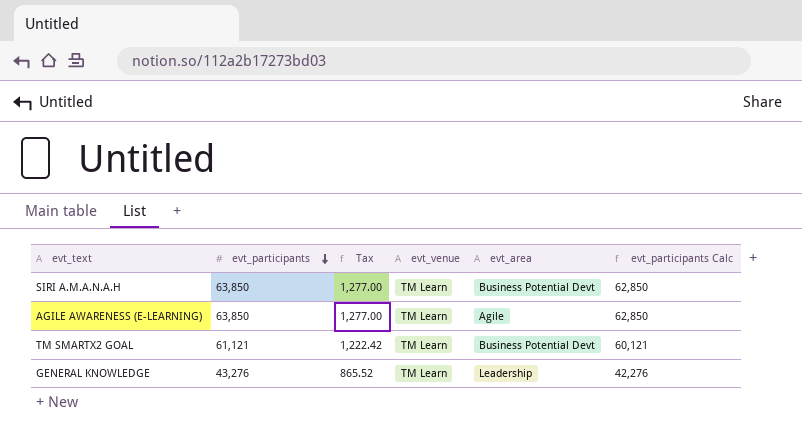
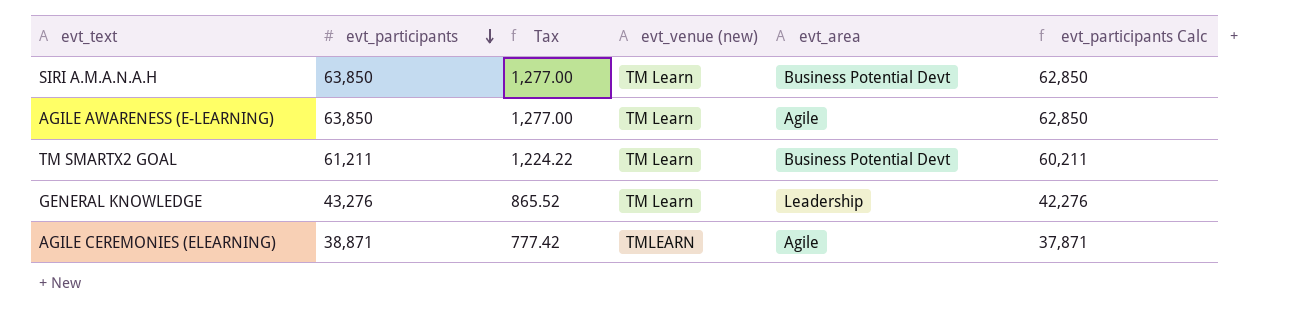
column name: evt_venue -> evt_venue (new)
TM SMARTX2 GOAL | evt_participants: 61,121 -> 61,211
TM SMARTX2 GOAL | Tax: 1,222.42 -> 1,224.22
TM SMARTX2 GOAL | evt_participants Calc: 60,121 -> 60,211
row AGILE CEREMONIES (ELEARNING): none -> 38,871 | 777.42 | TMLEARN | Agile | 37,871

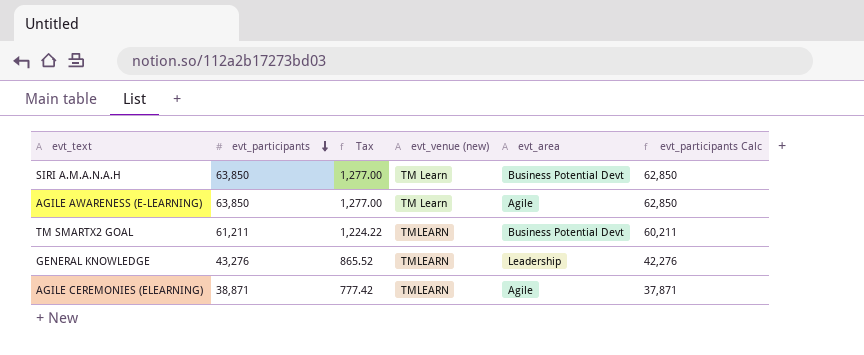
TM SMARTX2 GOAL | evt_venue (new): TM Learn -> TMLEARN
GENERAL KNOWLEDGE | evt_venue (new): TM Learn -> TMLEARN

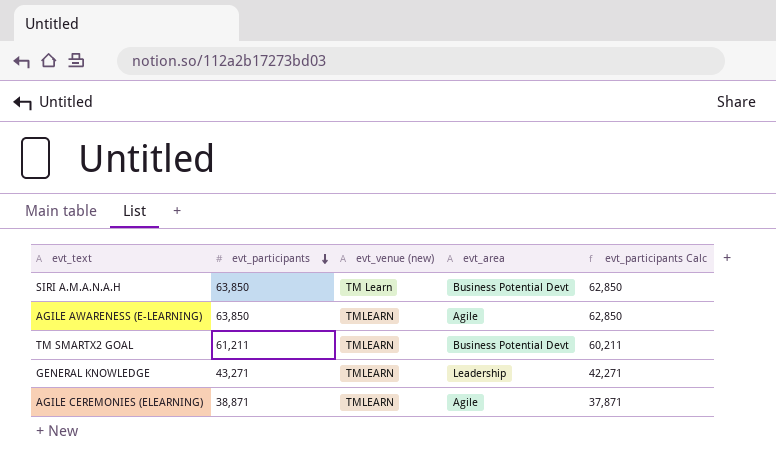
column Tax | formula: [evt_participants] * 0.02 -> none
AGILE AWARENESS (E-LEARNING) | evt_venue (new): TM Learn -> TMLEARN
GENERAL KNOWLEDGE | evt_participants: 43,276 -> 43,271
GENERAL KNOWLEDGE | evt_participants Calc: 42,276 -> 42,271

